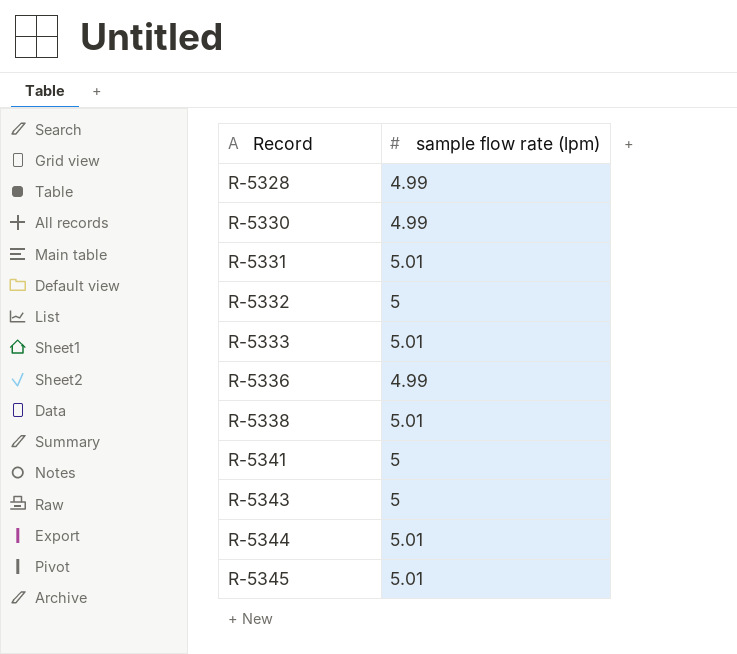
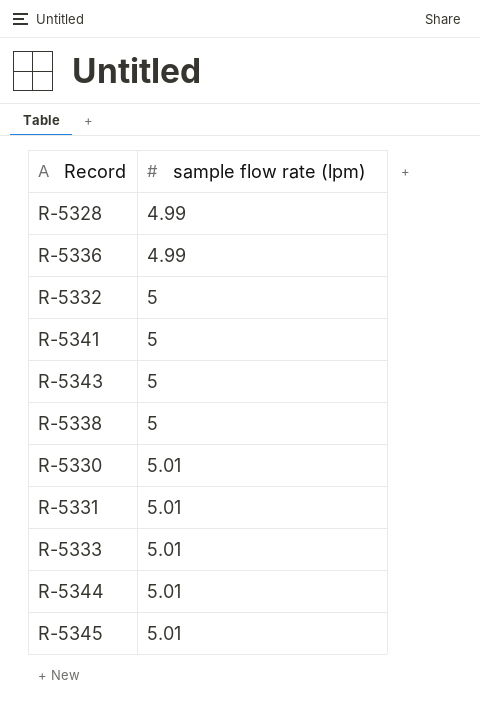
row order: Record ascending -> sample flow rate (lpm) ascending
R-5338 | sample flow rate (lpm): 5.01 -> 5
R-5330 | sample flow rate (lpm): 4.99 -> 5.01

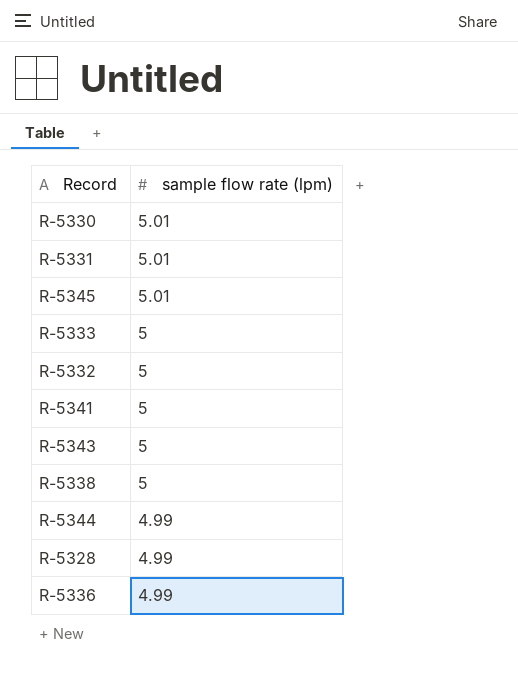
row order: sample flow rate (lpm) ascending -> sample flow rate (lpm) descending
R-5333 | sample flow rate (lpm): 5.01 -> 5
R-5344 | sample flow rate (lpm): 5.01 -> 4.99

